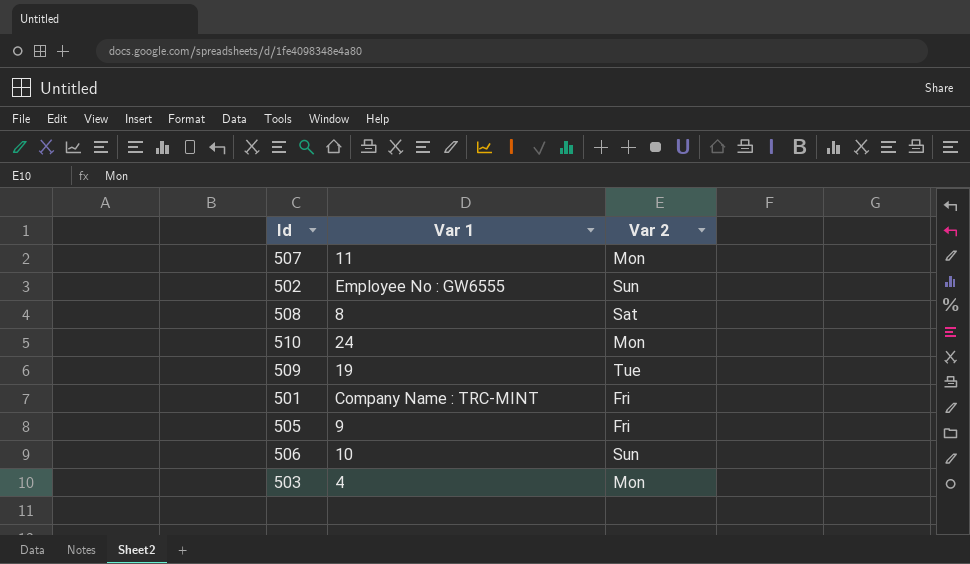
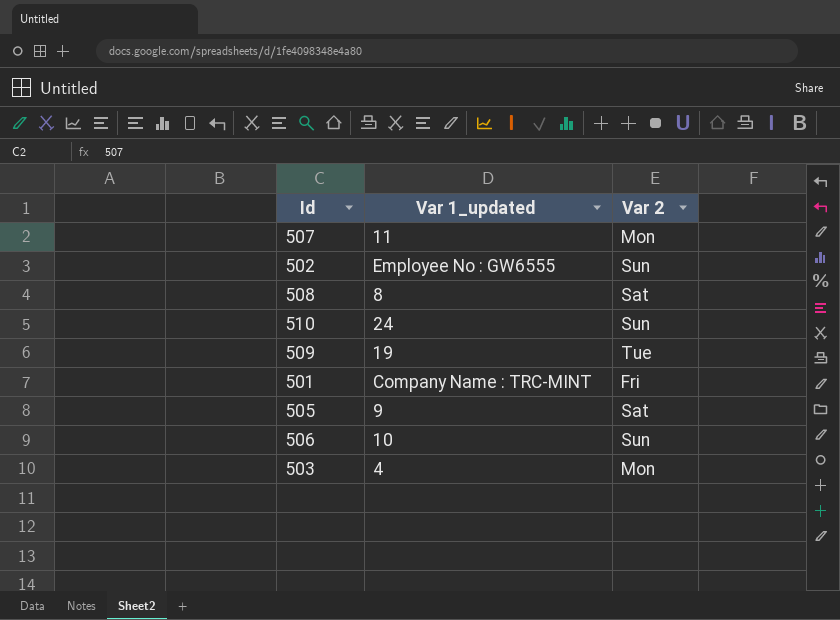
column name: Var 1 -> Var 1_updated
510 | Var 2: Mon -> Sun
505 | Var 2: Fri -> Sat

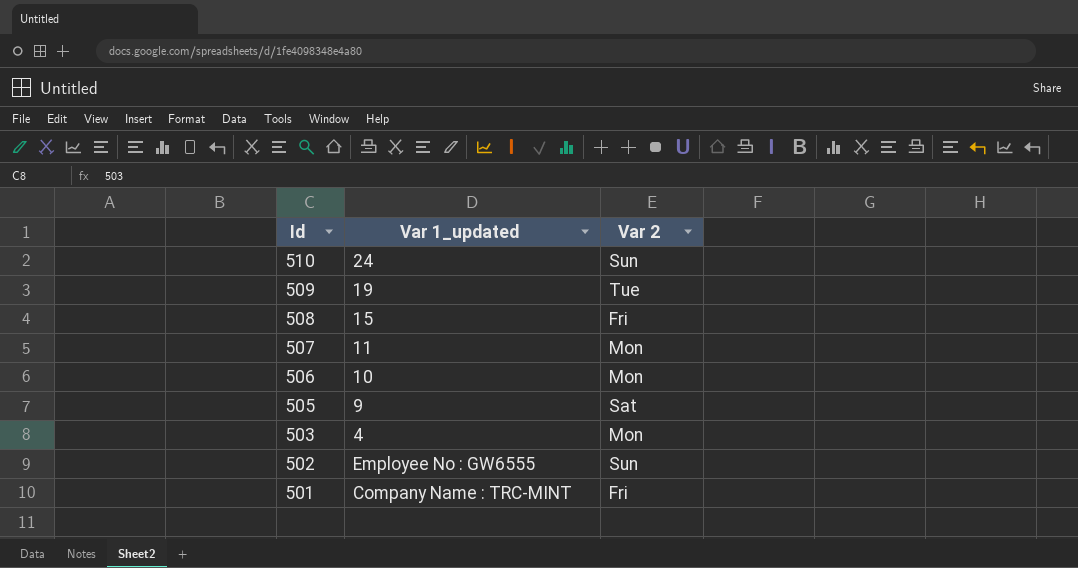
row order: none -> Id descending
508 | Var 1_updated: 8 -> 15
508 | Var 2: Sat -> Fri
506 | Var 2: Sun -> Mon

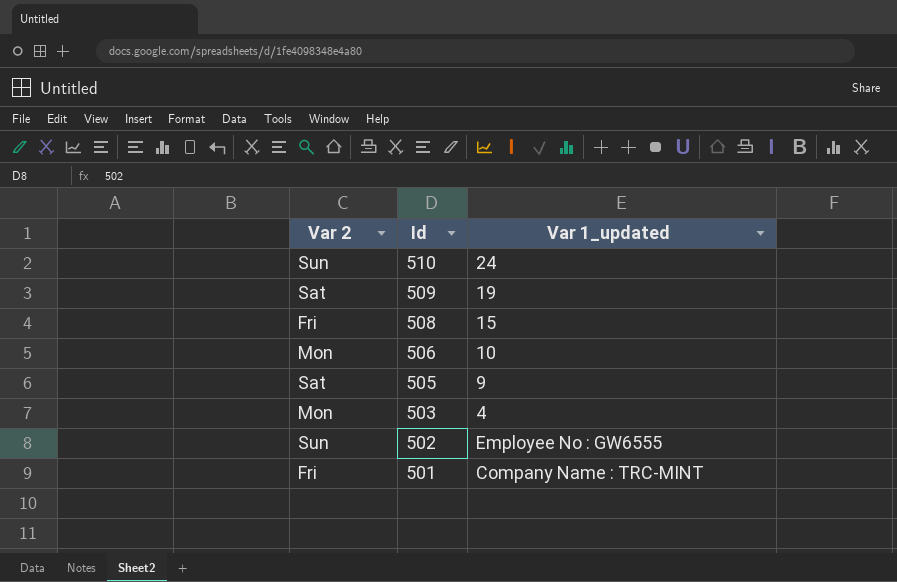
column Var 2 | position: 3 -> 1
row 507: 11 | Mon -> none
509 | Var 2: Tue -> Sat

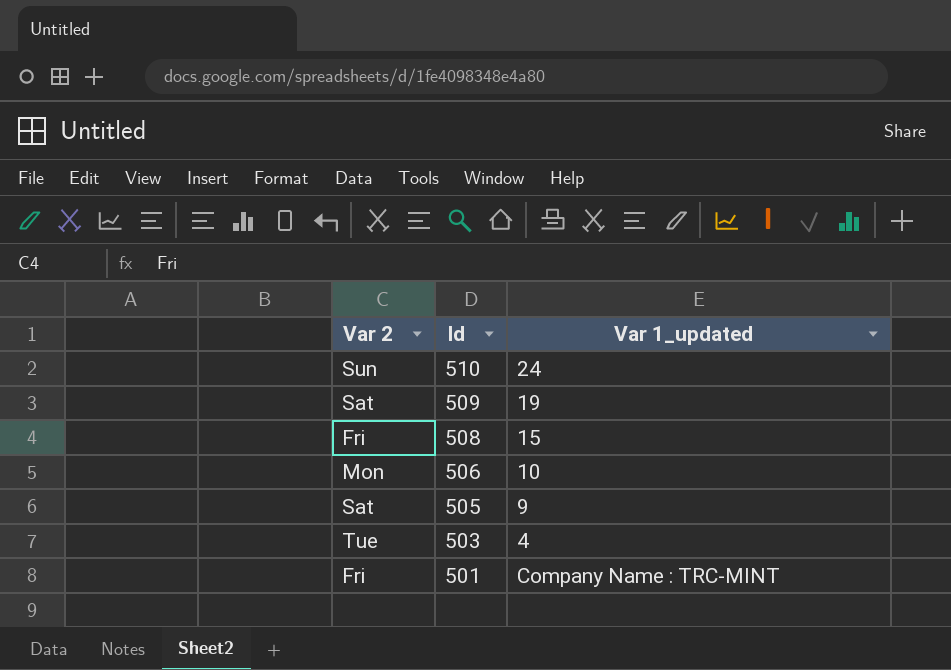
row 502: Sun | Employee No : GW6555 -> none
503 | Var 2: Mon -> Tue

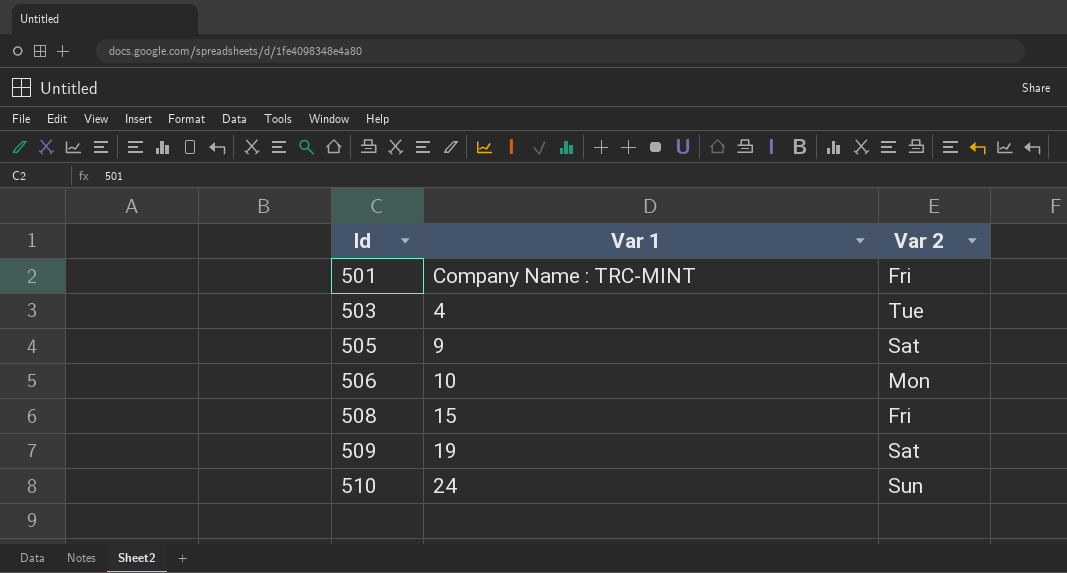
row order: Id descending -> Id ascending
column name: Var 1_updated -> Var 1
column Var 2 | position: 1 -> 3

